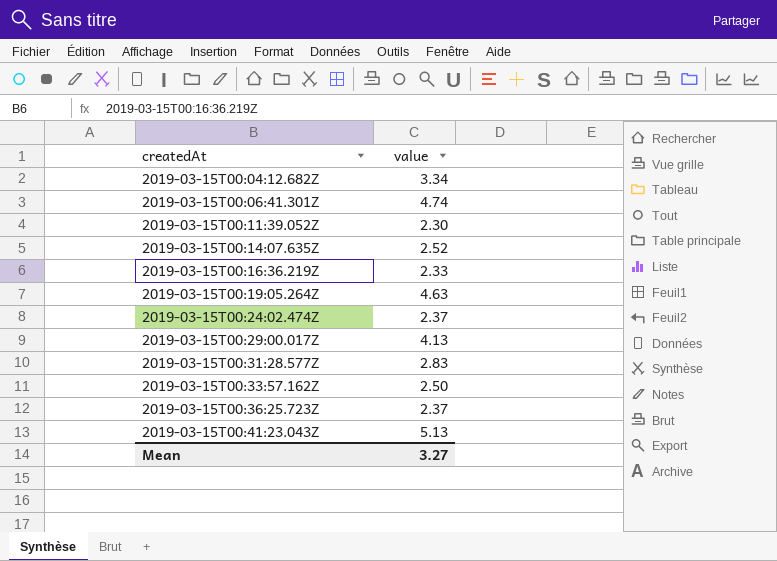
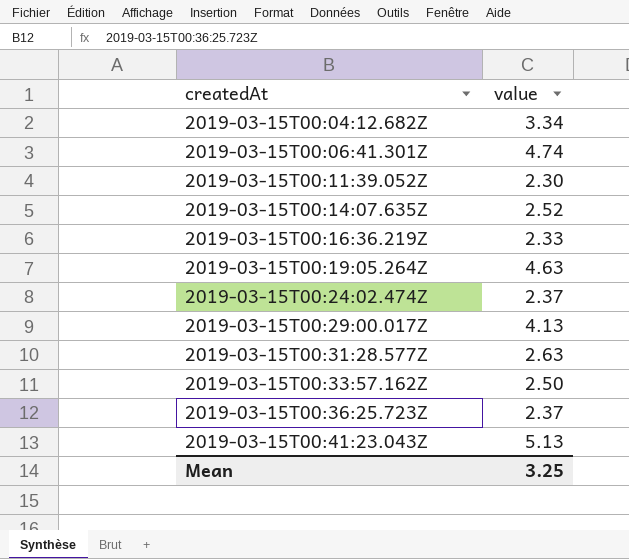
2019-03-15T00:31:28.577Z | value: 2.83 -> 2.63
Mean | value: 3.27 -> 3.25

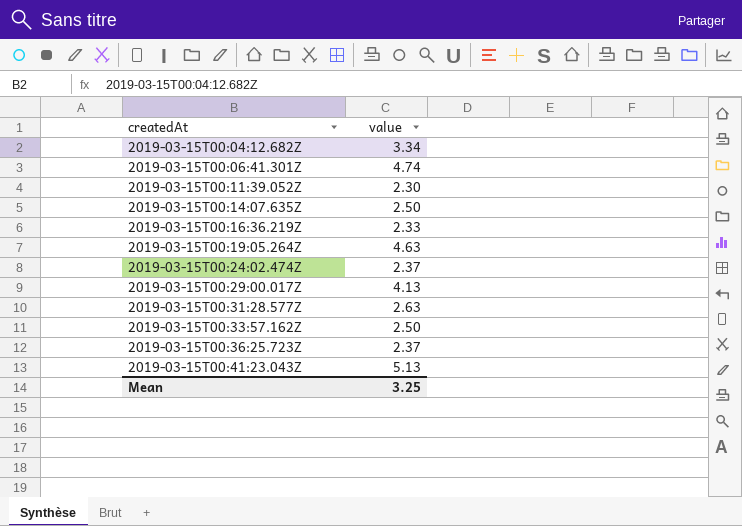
2019-03-15T00:14:07.635Z | value: 2.52 -> 2.50

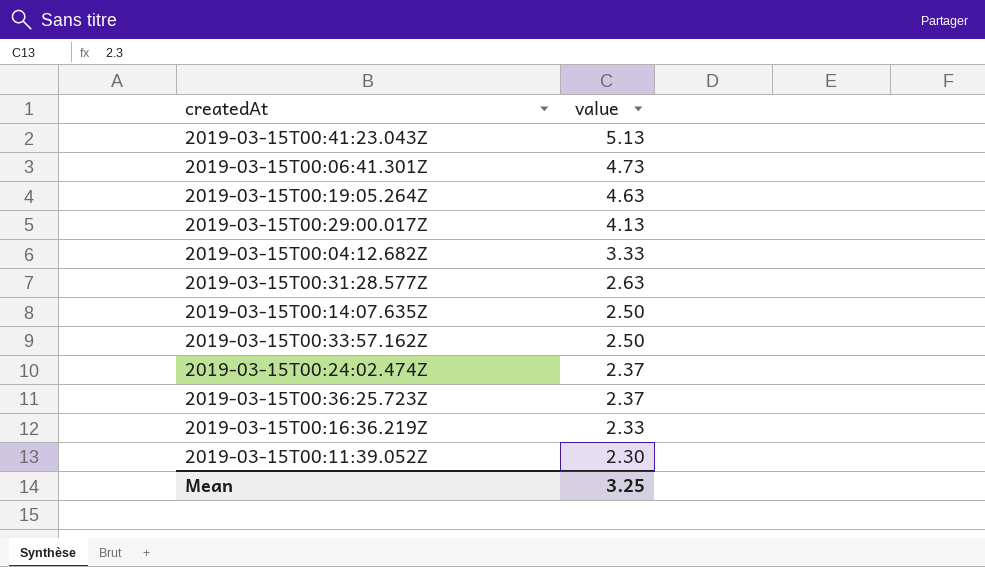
row order: createdAt ascending -> value descending
2019-03-15T00:06:41.301Z | value: 4.74 -> 4.73
2019-03-15T00:04:12.682Z | value: 3.34 -> 3.33

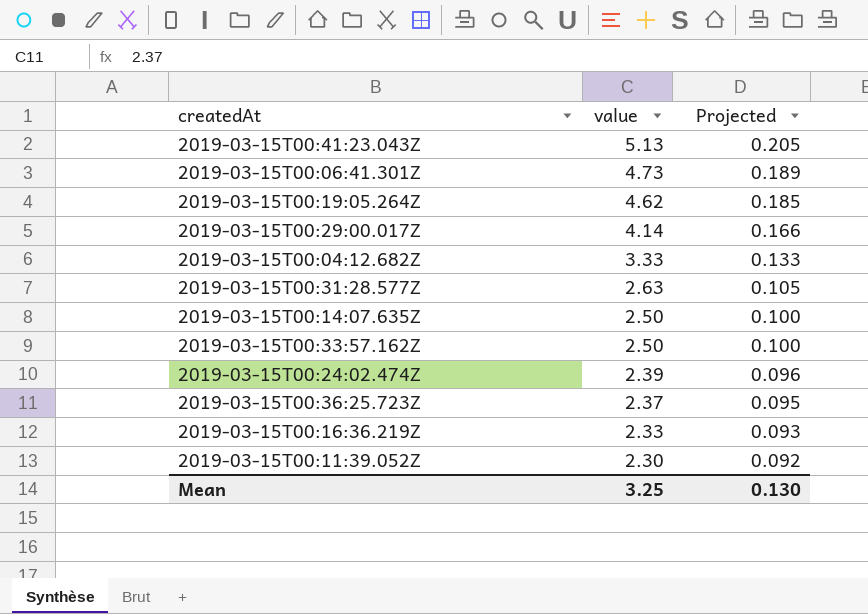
column Projected | formula: none -> [value] * 0.04
2019-03-15T00:19:05.264Z | value: 4.63 -> 4.62
2019-03-15T00:29:00.017Z | value: 4.13 -> 4.14
2019-03-15T00:24:02.474Z | value: 2.37 -> 2.39

